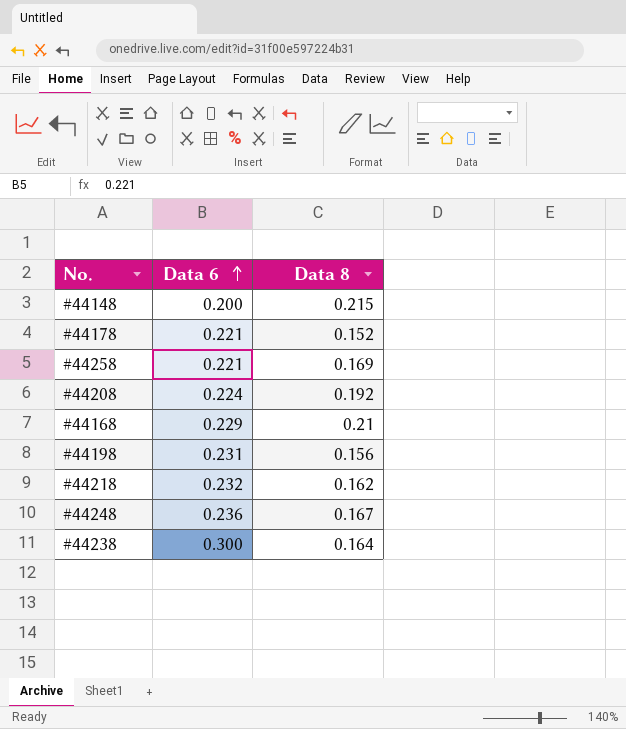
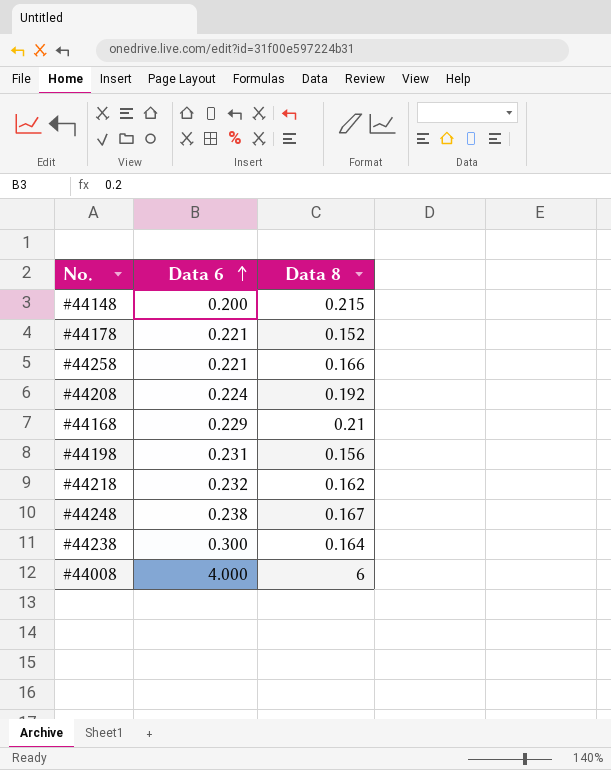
#44258 | Data 8: 0.169 -> 0.166
#44248 | Data 6: 0.236 -> 0.238
row #44008: none -> 4.000 | 6

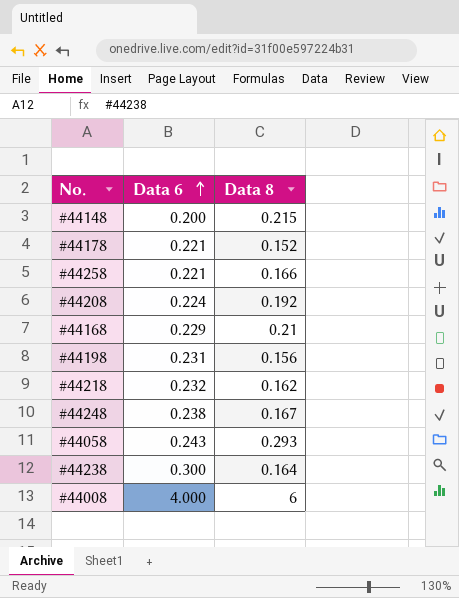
row #44058: none -> 0.243 | 0.293

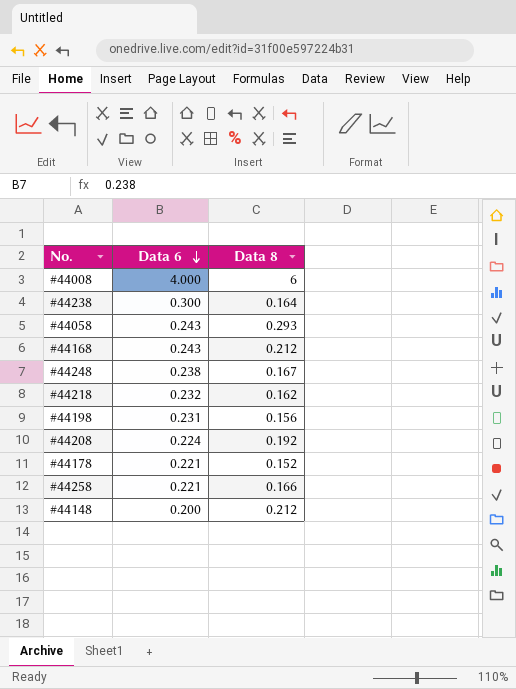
row order: Data 6 ascending -> Data 6 descending
#44168 | Data 6: 0.229 -> 0.243
#44168 | Data 8: 0.21 -> 0.212
#44148 | Data 8: 0.215 -> 0.212

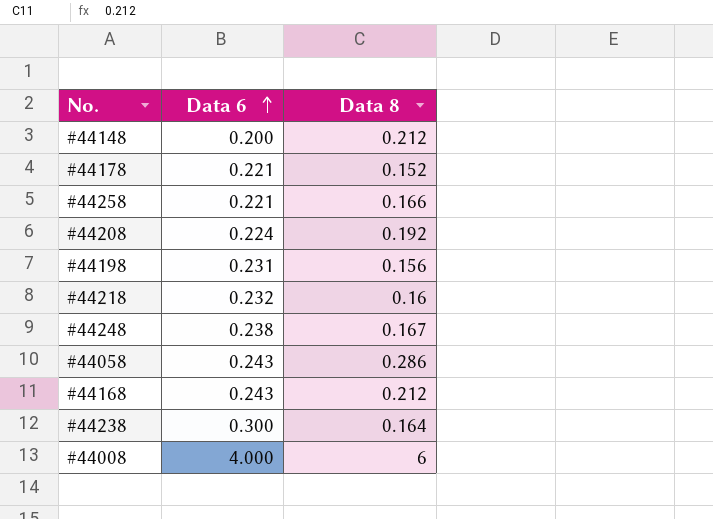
row order: Data 6 descending -> Data 6 ascending
#44218 | Data 8: 0.162 -> 0.16
#44058 | Data 8: 0.293 -> 0.286

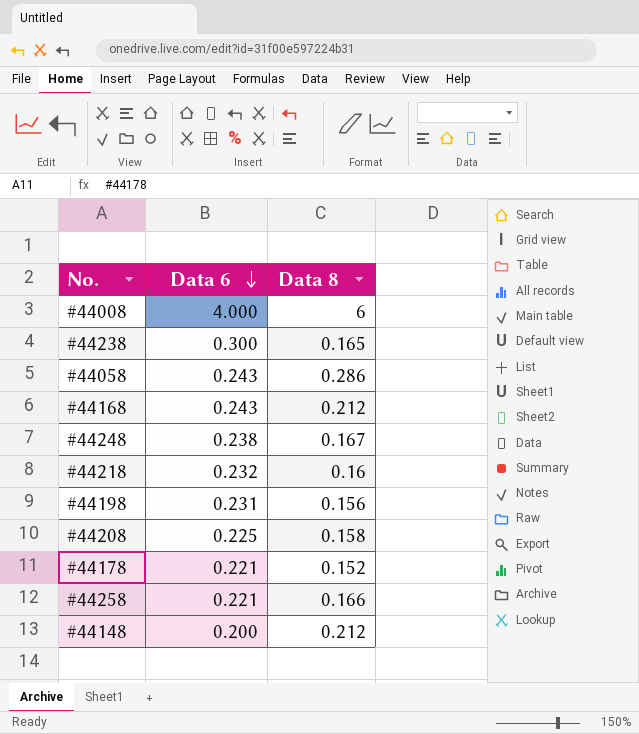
row order: Data 6 ascending -> Data 6 descending
#44238 | Data 8: 0.164 -> 0.165
#44208 | Data 6: 0.224 -> 0.225
#44208 | Data 8: 0.192 -> 0.158

